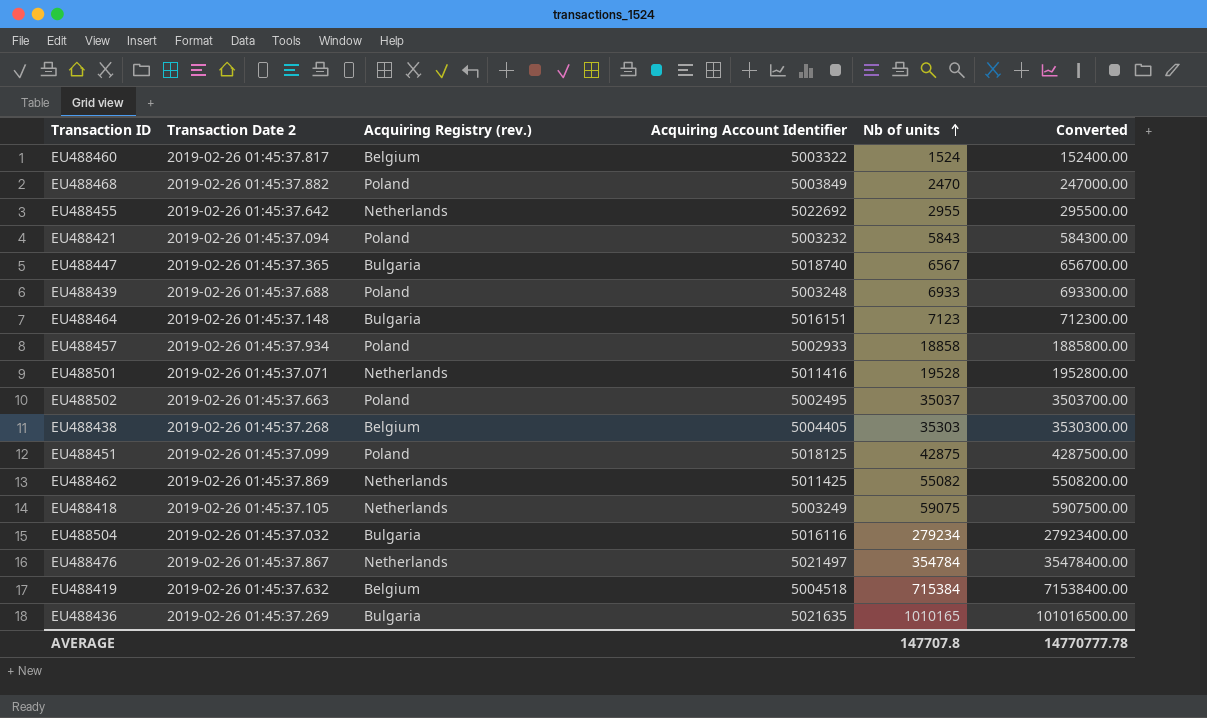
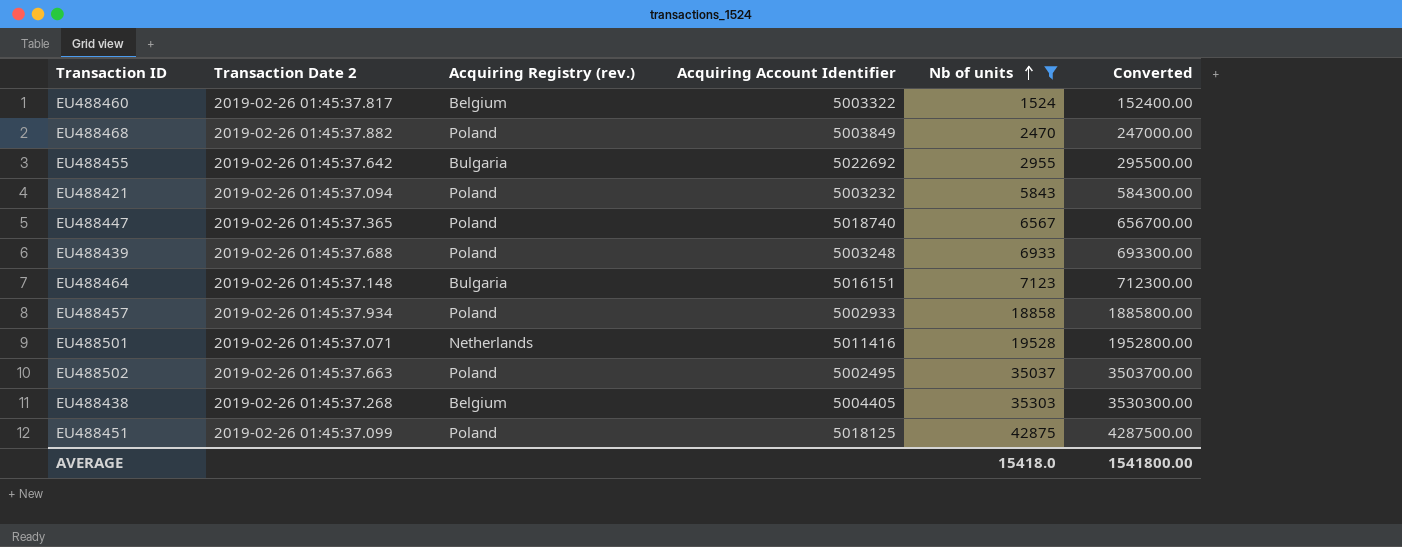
filter: none -> Nb of units <= 42875
EU488455 | Acquiring Registry (rev.): Netherlands -> Bulgaria
EU488447 | Acquiring Registry (rev.): Bulgaria -> Poland
AVERAGE | Nb of units: 147707.8 -> 15418.0
AVERAGE | Converted: 14770777.78 -> 1541800.00

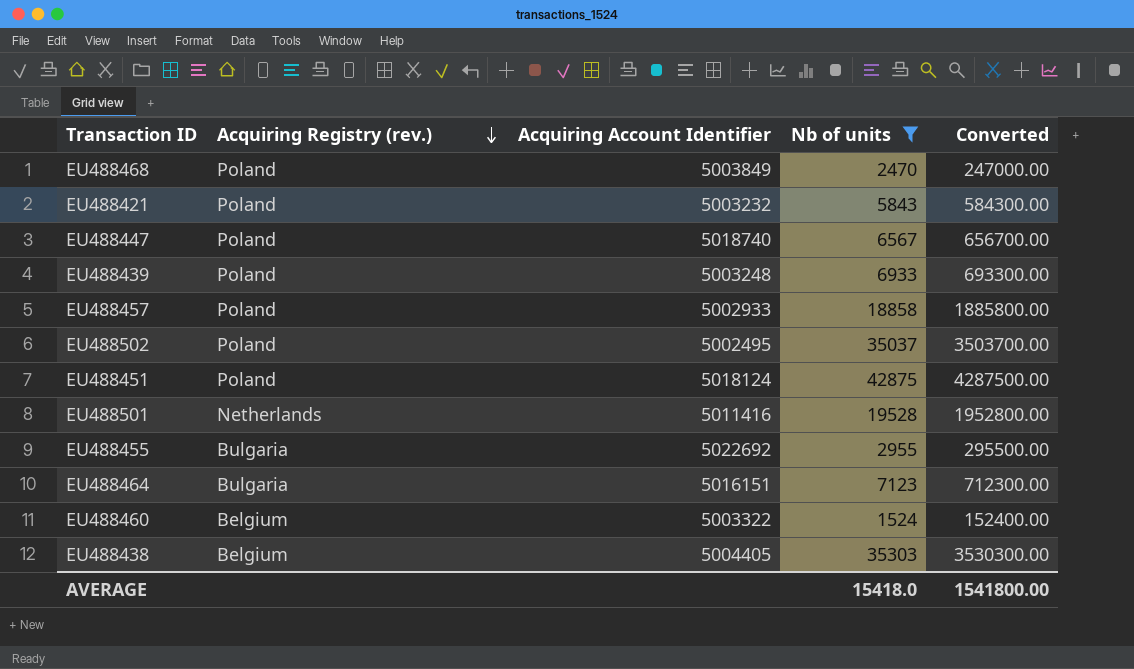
row order: Nb of units ascending -> Acquiring Registry (rev.) descending
column Transaction Date 2 | position: 2 -> none
EU488451 | Acquiring Account Identifier: 5018125 -> 5018124

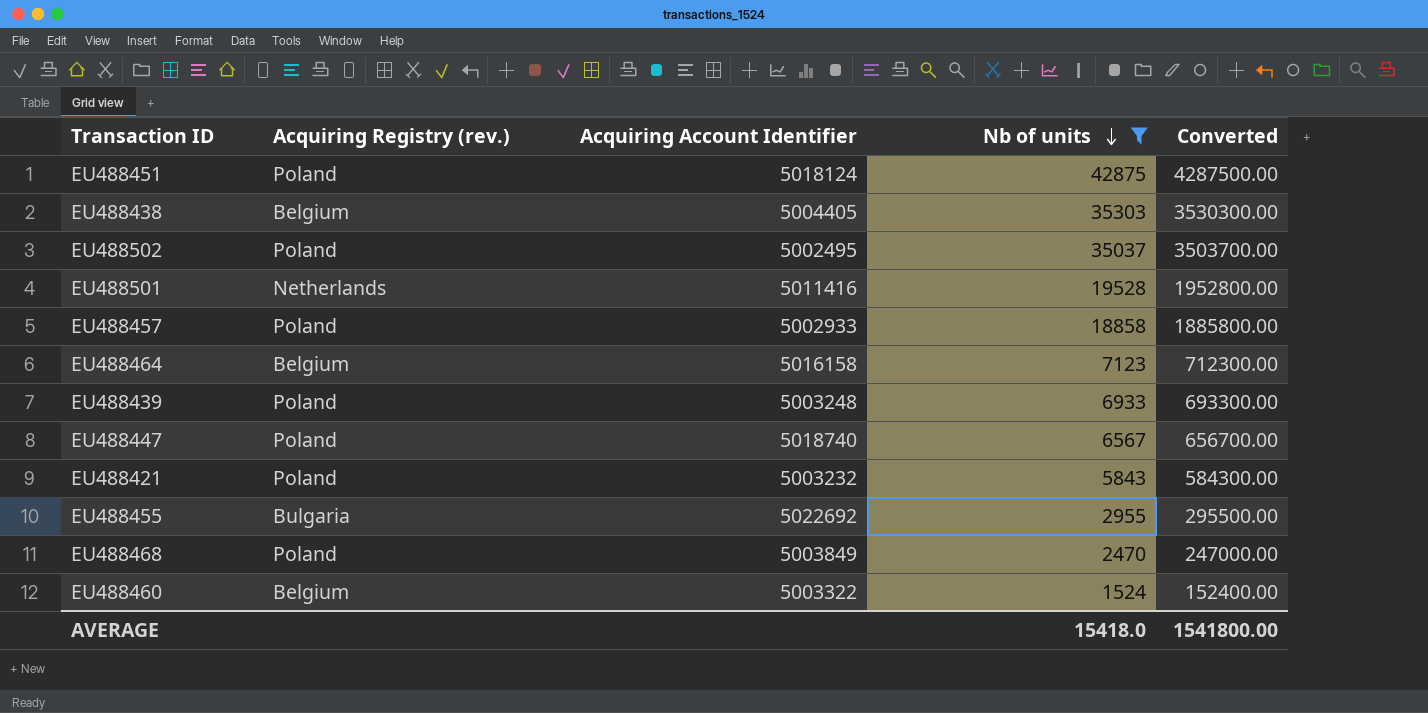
row order: Acquiring Registry (rev.) descending -> Nb of units descending
EU488464 | Acquiring Registry (rev.): Bulgaria -> Belgium
EU488464 | Acquiring Account Identifier: 5016151 -> 5016158

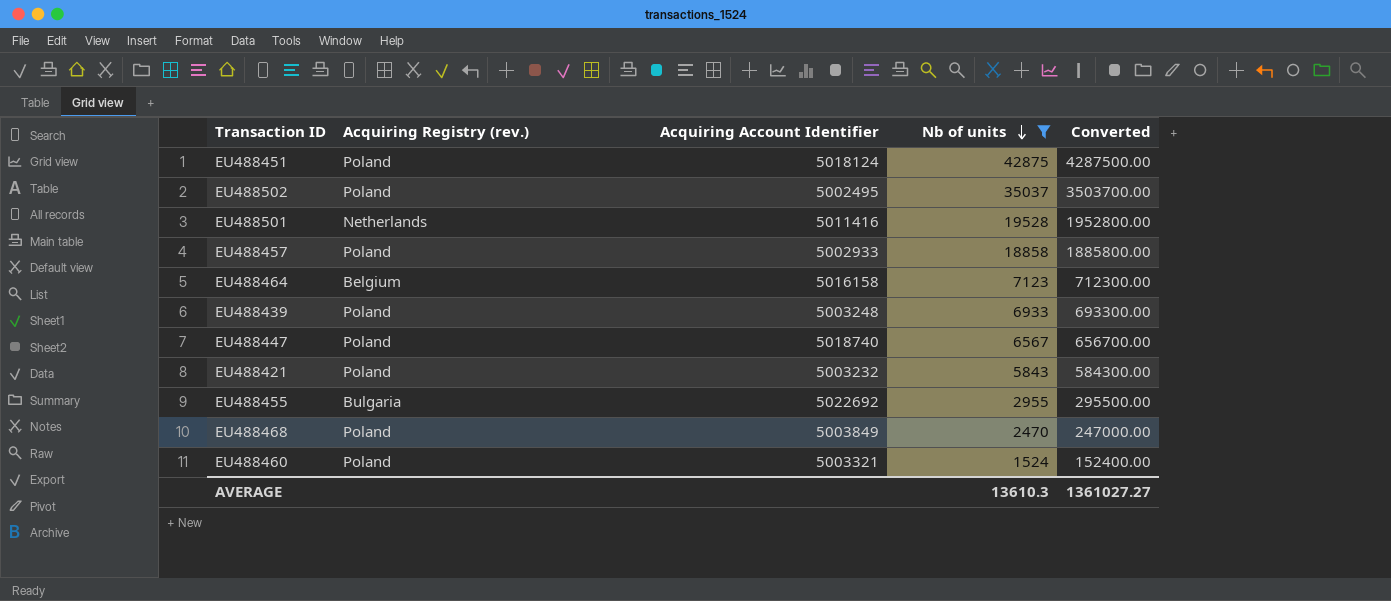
row EU488438: Belgium | 5004405 | 35303 | 3530300.00 -> none
EU488460 | Acquiring Registry (rev.): Belgium -> Poland
EU488460 | Acquiring Account Identifier: 5003322 -> 5003321
AVERAGE | Nb of units: 15418.0 -> 13610.3
AVERAGE | Converted: 1541800.00 -> 1361027.27

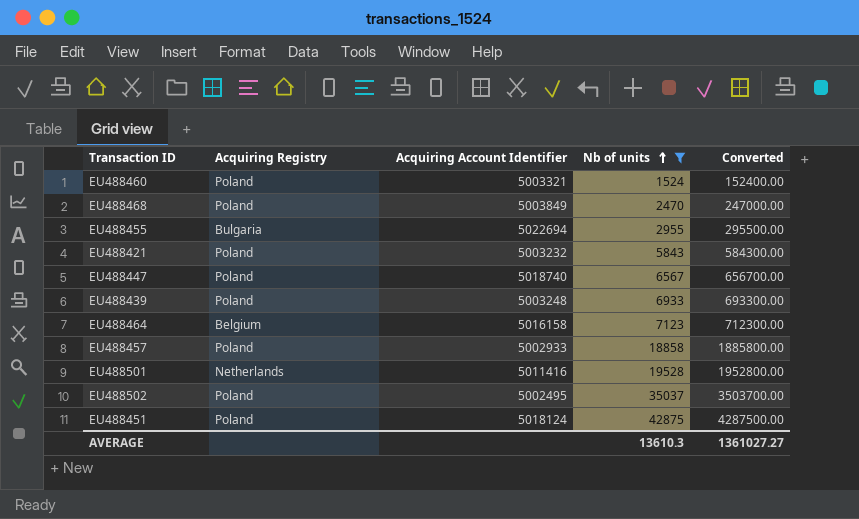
row order: Nb of units descending -> Nb of units ascending
column name: Acquiring Registry (rev.) -> Acquiring Registry
EU488455 | Acquiring Account Identifier: 5022692 -> 5022694

